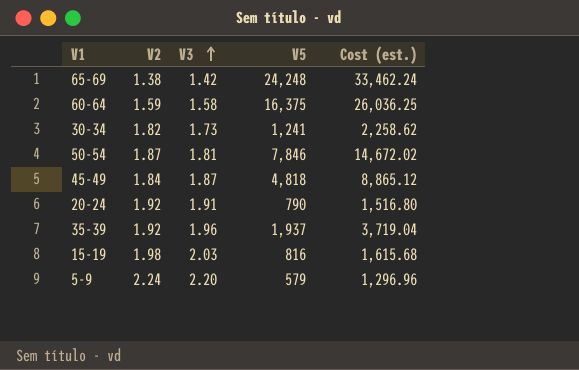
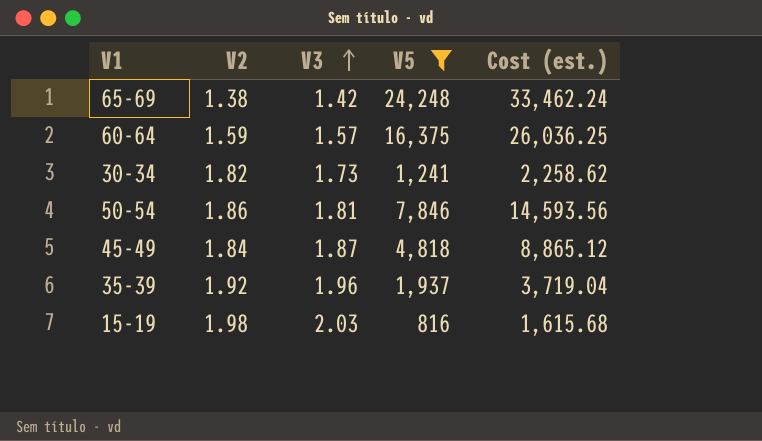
filter: none -> V5 >= 816
60-64 | V3: 1.58 -> 1.57
50-54 | V2: 1.87 -> 1.86
50-54 | Cost (est.): 14,672.02 -> 14,593.56

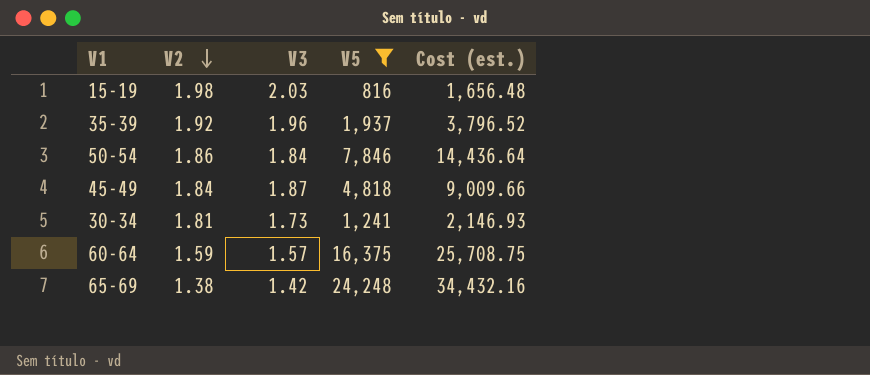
row order: V3 ascending -> V2 descending
column Cost (est.) | formula: [V2] * [V5] -> [V3] * [V5]
50-54 | V3: 1.81 -> 1.84
30-34 | V2: 1.82 -> 1.81

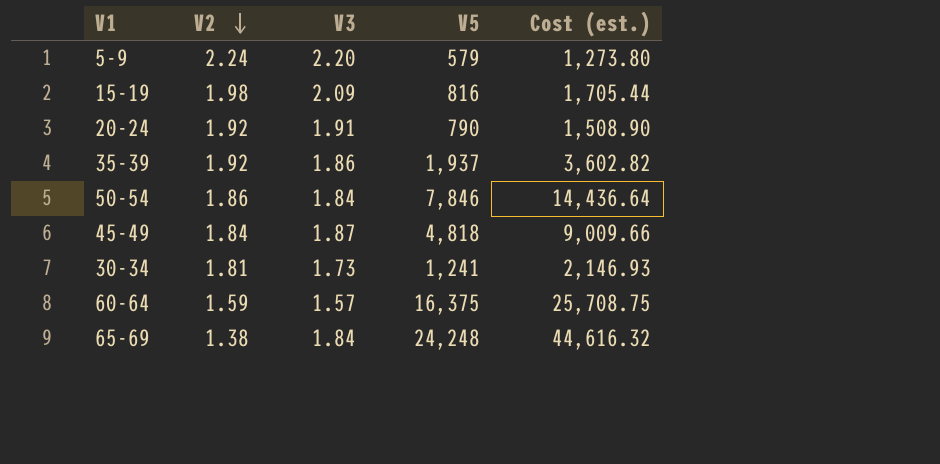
filter: V5 >= 816 -> none
15-19 | V3: 2.03 -> 2.09
15-19 | Cost (est.): 1,656.48 -> 1,705.44
35-39 | V3: 1.96 -> 1.86
35-39 | Cost (est.): 3,796.52 -> 3,602.82
65-69 | V3: 1.42 -> 1.84
65-69 | Cost (est.): 34,432.16 -> 44,616.32

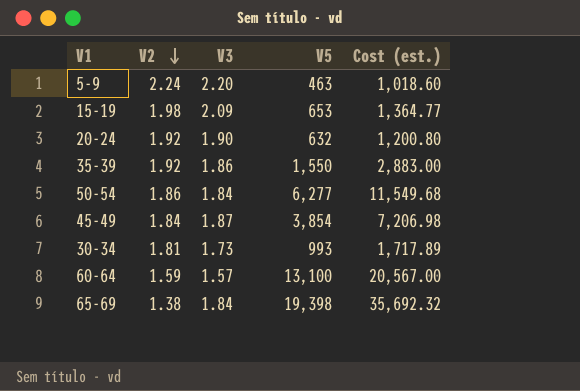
5-9 | V5: 579 -> 463
5-9 | Cost (est.): 1,273.80 -> 1,018.60
15-19 | V5: 816 -> 653
15-19 | Cost (est.): 1,705.44 -> 1,364.77
20-24 | V3: 1.91 -> 1.90
20-24 | V5: 790 -> 632
20-24 | Cost (est.): 1,508.90 -> 1,200.80
35-39 | V5: 1,937 -> 1,550
35-39 | Cost (est.): 3,602.82 -> 2,883.00
50-54 | V5: 7,846 -> 6,277
50-54 | Cost (est.): 14,436.64 -> 11,549.68
45-49 | V5: 4,818 -> 3,854
45-49 | Cost (est.): 9,009.66 -> 7,206.98
30-34 | V5: 1,241 -> 993
30-34 | Cost (est.): 2,146.93 -> 1,717.89
60-64 | V5: 16,375 -> 13,100
60-64 | Cost (est.): 25,708.75 -> 20,567.00
65-69 | V5: 24,248 -> 19,398
65-69 | Cost (est.): 44,616.32 -> 35,692.32

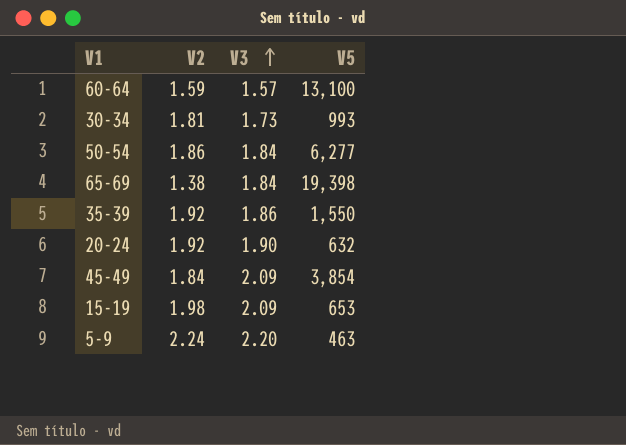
row order: V2 descending -> V3 ascending
column Cost (est.) | formula: [V3] * [V5] -> none
45-49 | V3: 1.87 -> 2.09

